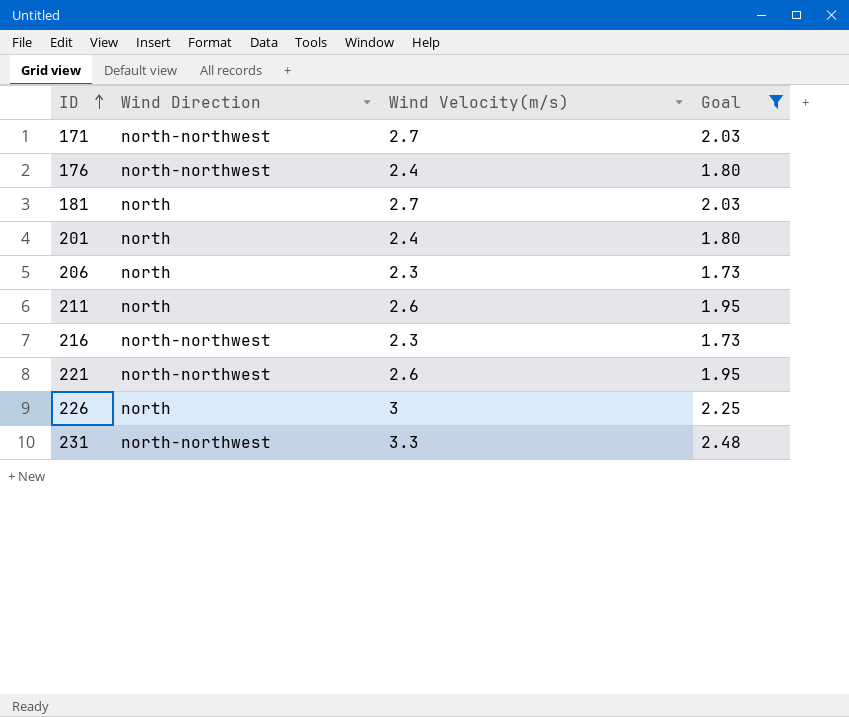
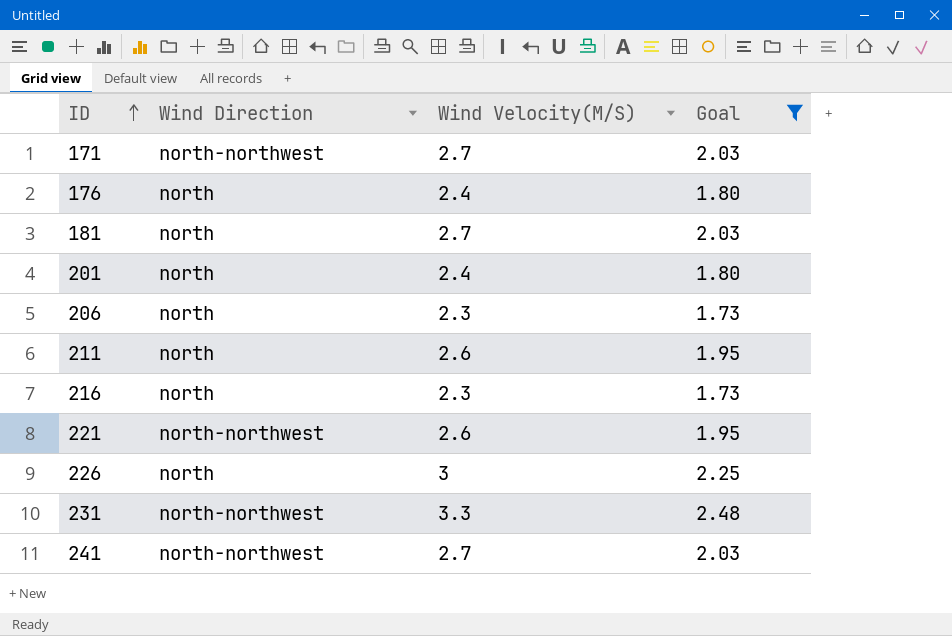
column name: Wind Velocity(m/s) -> Wind Velocity(M/S)
176 | Wind Direction: north-northwest -> north
216 | Wind Direction: north-northwest -> north
row 241: none -> north-northwest | 2.7 | 2.03

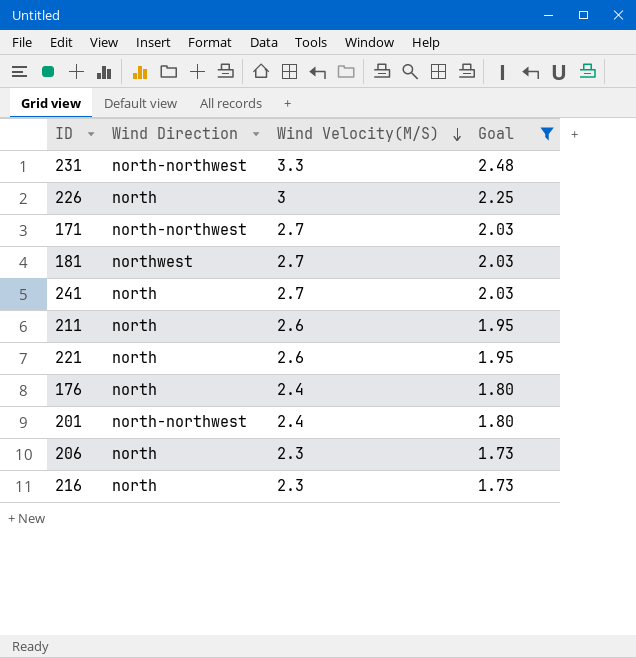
row order: ID ascending -> Wind Velocity(M/S) descending
181 | Wind Direction: north -> northwest
241 | Wind Direction: north-northwest -> north
221 | Wind Direction: north-northwest -> north
201 | Wind Direction: north -> north-northwest

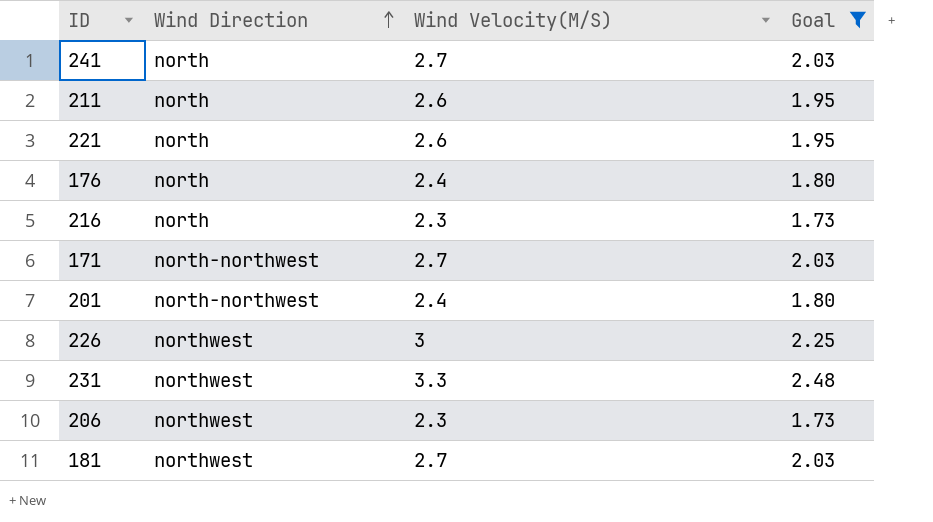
row order: Wind Velocity(M/S) descending -> Wind Direction ascending
226 | Wind Direction: north -> northwest
231 | Wind Direction: north-northwest -> northwest
206 | Wind Direction: north -> northwest

